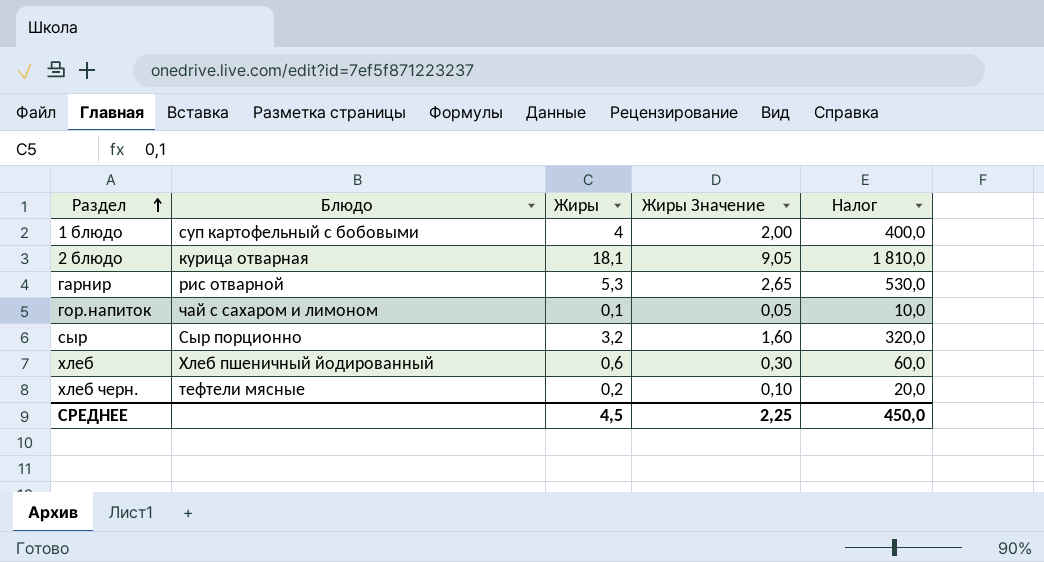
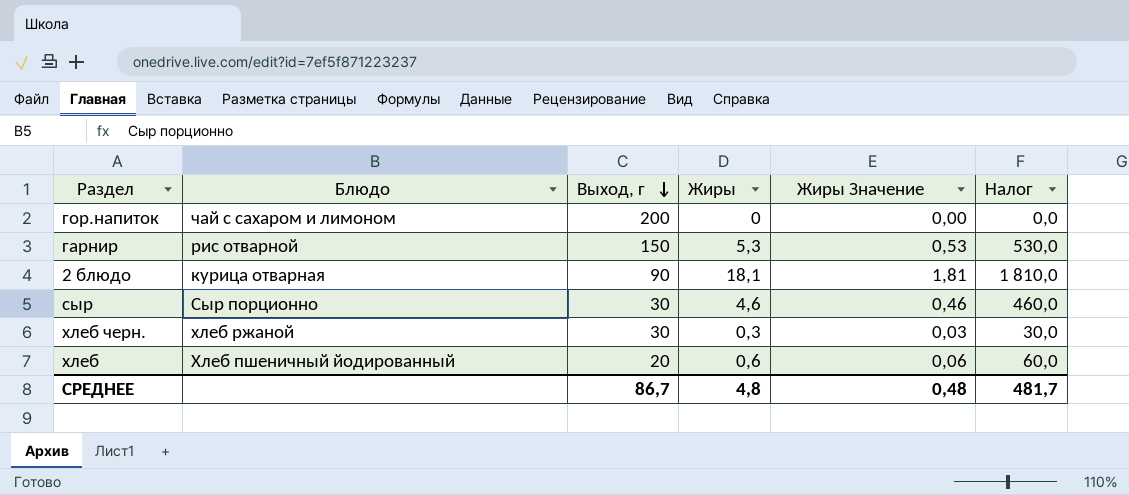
row order: Раздел ascending -> Выход, г descending
column Выход, г | position: none -> 3
column Жиры Значение | formula: [Жиры] * 0,5 -> [Жиры] * 0,1
row 1 блюдо: суп картофельный с бобовыми | 4 | 2,00 | 400,0 -> none
гор.напиток | Жиры: 0,1 -> 0
гор.напиток | Налог: 10,0 -> 0,0
сыр | Жиры: 3,2 -> 4,6
сыр | Налог: 320,0 -> 460,0
хлеб черн. | Блюдо: тефтели мясные -> хлеб ржаной
хлеб черн. | Жиры: 0,2 -> 0,3
хлеб черн. | Налог: 20,0 -> 30,0
СРЕДНЕЕ | Жиры: 4,5 -> 4,8
СРЕДНЕЕ | Жиры Значение: 2,25 -> 0,48
СРЕДНЕЕ | Налог: 450,0 -> 481,7

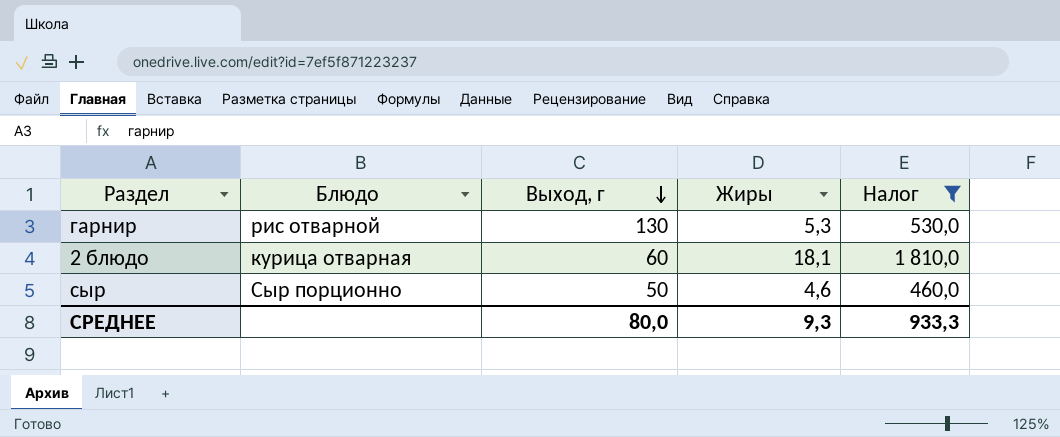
filter: none -> Налог >= 460,0
column Жиры Значение | formula: [Жиры] * 0,1 -> none
гарнир | Выход, г: 150 -> 130
2 блюдо | Выход, г: 90 -> 60
сыр | Выход, г: 30 -> 50
СРЕДНЕЕ | Выход, г: 86,7 -> 80,0
СРЕДНЕЕ | Жиры: 4,8 -> 9,3
СРЕДНЕЕ | Налог: 481,7 -> 933,3

